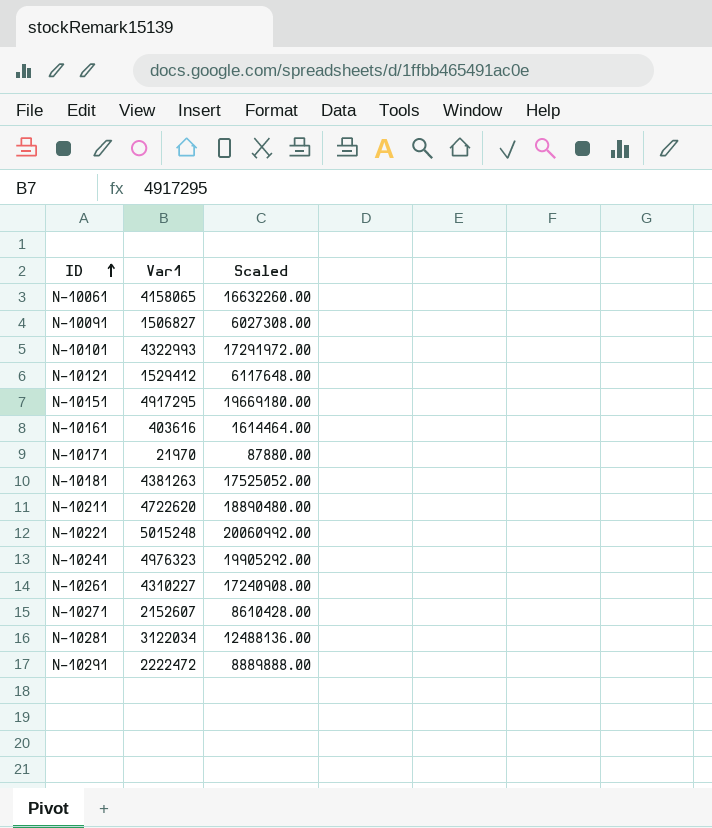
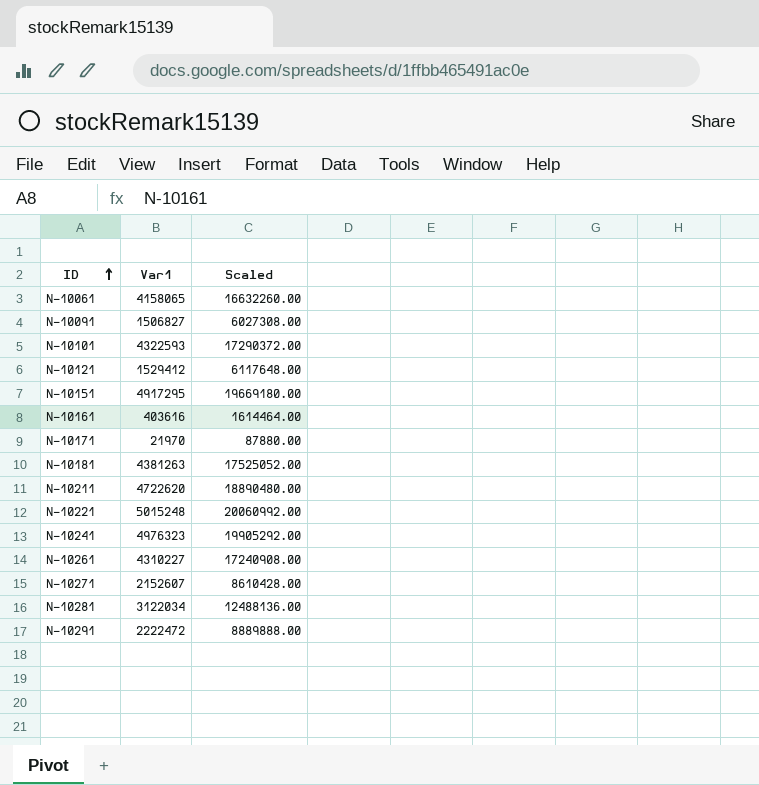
N-10101 | Var1: 4322993 -> 4322593
N-10101 | Scaled: 17291972.00 -> 17290372.00

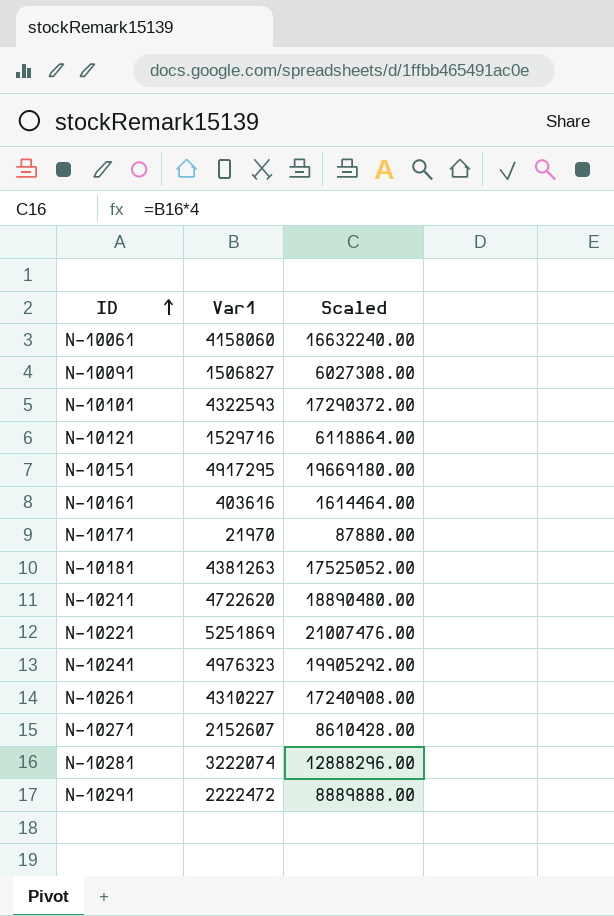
N-10061 | Var1: 4158065 -> 4158060
N-10061 | Scaled: 16632260.00 -> 16632240.00
N-10121 | Var1: 1529412 -> 1529716
N-10121 | Scaled: 6117648.00 -> 6118864.00
N-10221 | Var1: 5015248 -> 5251869
N-10221 | Scaled: 20060992.00 -> 21007476.00
N-10281 | Var1: 3122034 -> 3222074
N-10281 | Scaled: 12488136.00 -> 12888296.00

